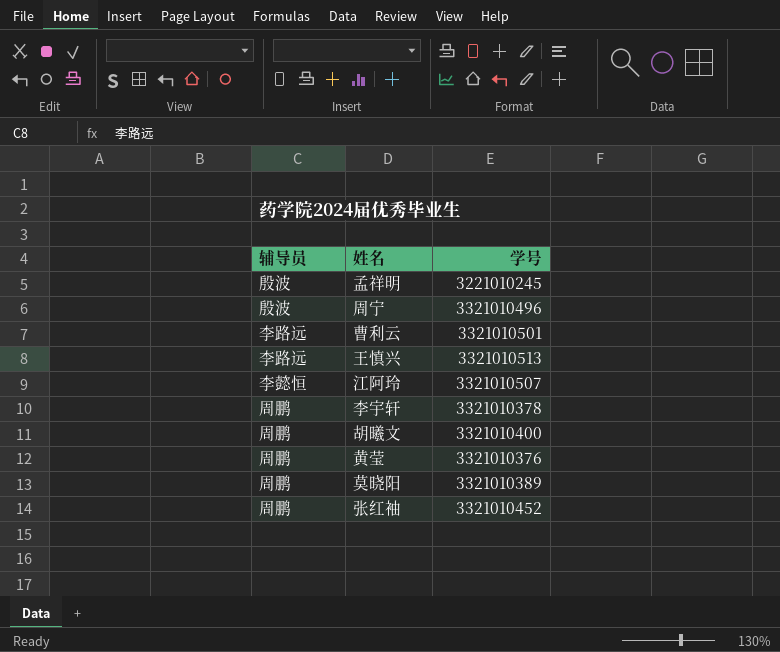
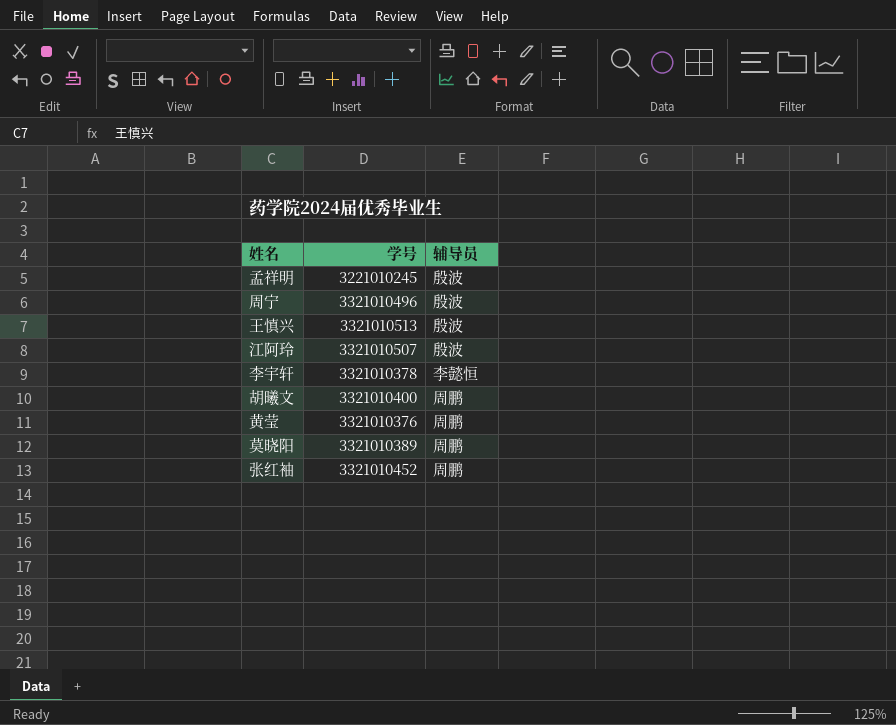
column 辅导员 | position: 1 -> 3
row 曹利云: 李路远 | 3321010501 -> none
王慎兴 | 辅导员: 李路远 -> 殷波
江阿玲 | 辅导员: 李懿恒 -> 殷波
李宇轩 | 辅导员: 周鹏 -> 李懿恒

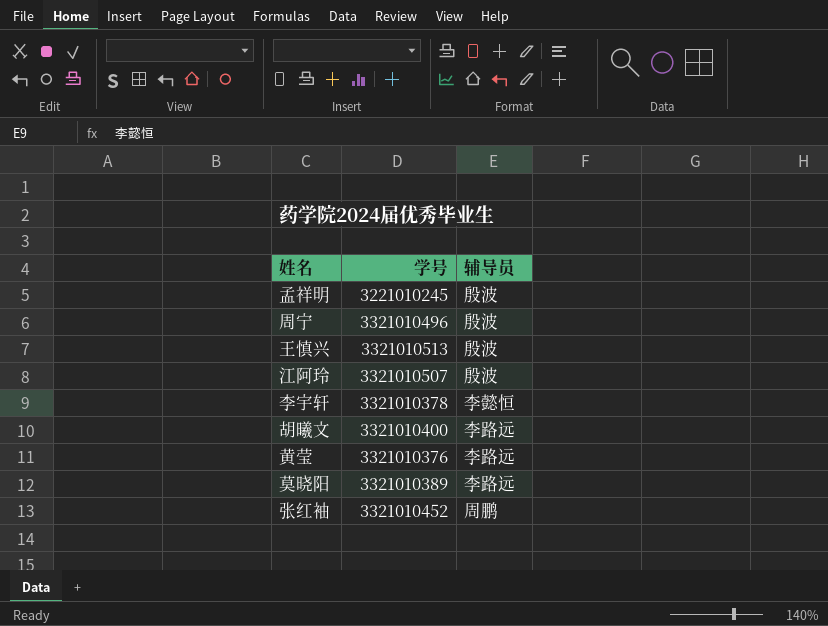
胡曦文 | 辅导员: 周鹏 -> 李路远
黄莹 | 辅导员: 周鹏 -> 李路远
莫晓阳 | 辅导员: 周鹏 -> 李路远

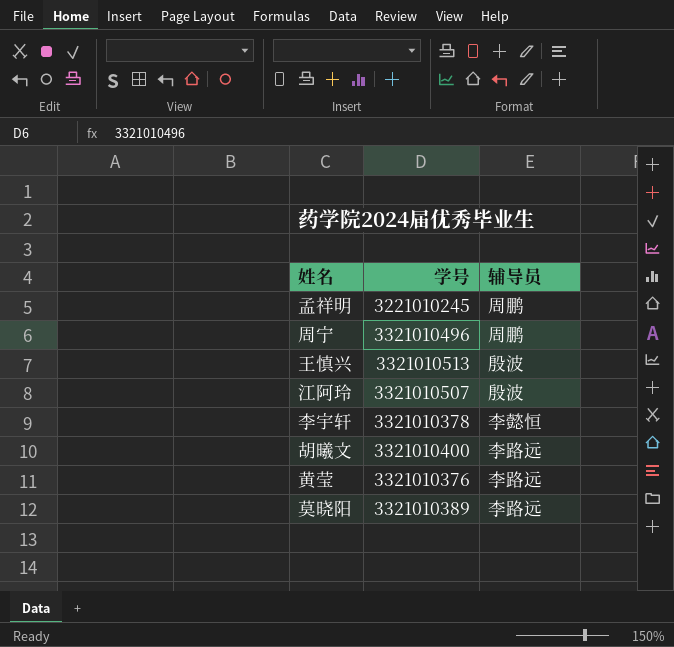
row 张红袖: 3321010452 | 周鹏 -> none
孟祥明 | 辅导员: 殷波 -> 周鹏
周宁 | 辅导员: 殷波 -> 周鹏

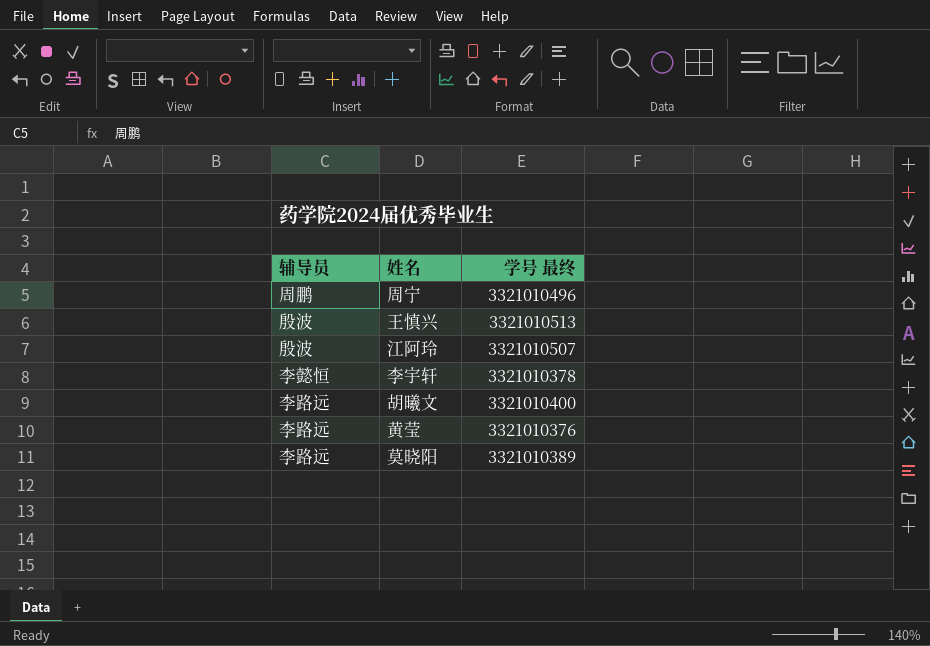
column 辅导员 | position: 3 -> 1
column name: 学号 -> 学号 最终
row 孟祥明: 3221010245 | 周鹏 -> none

